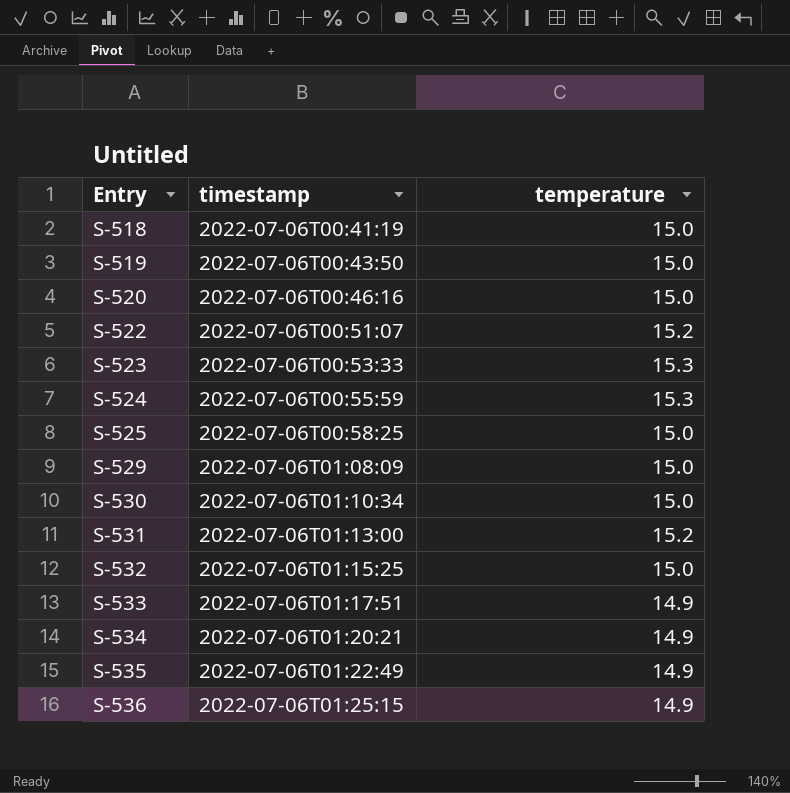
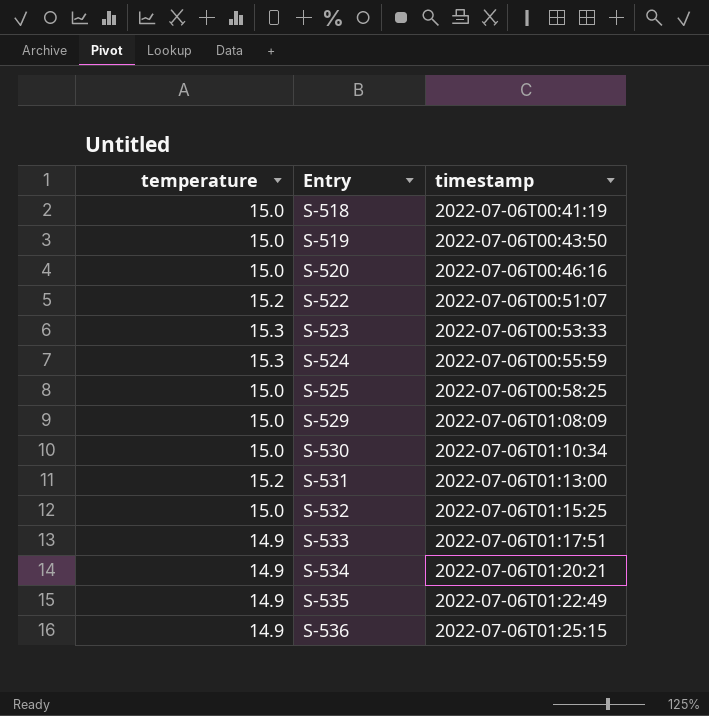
column temperature | position: 3 -> 1

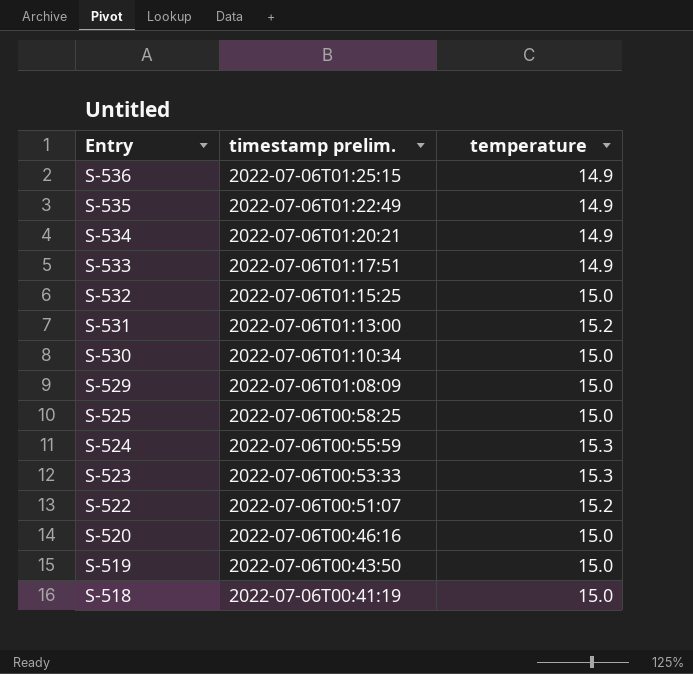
row order: Entry ascending -> Entry descending
column name: timestamp -> timestamp prelim.
column temperature | position: 1 -> 3

